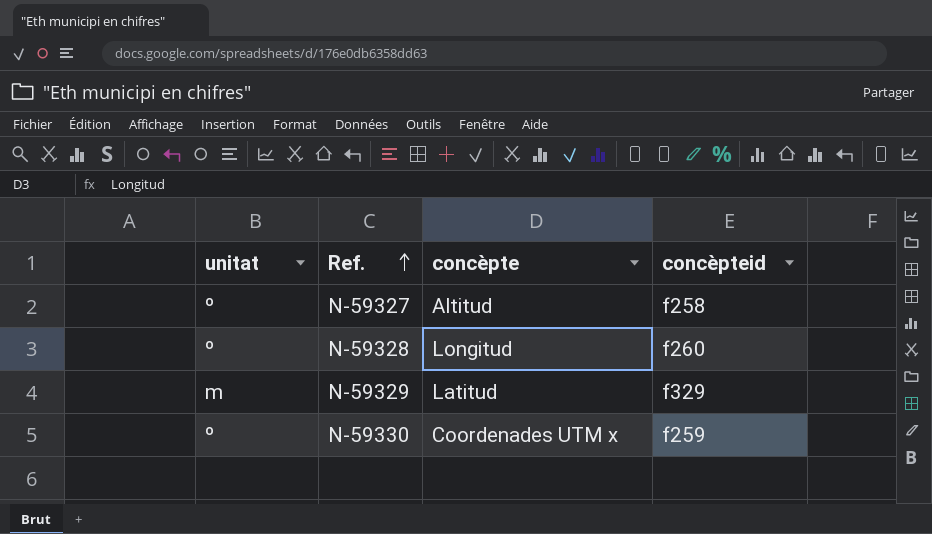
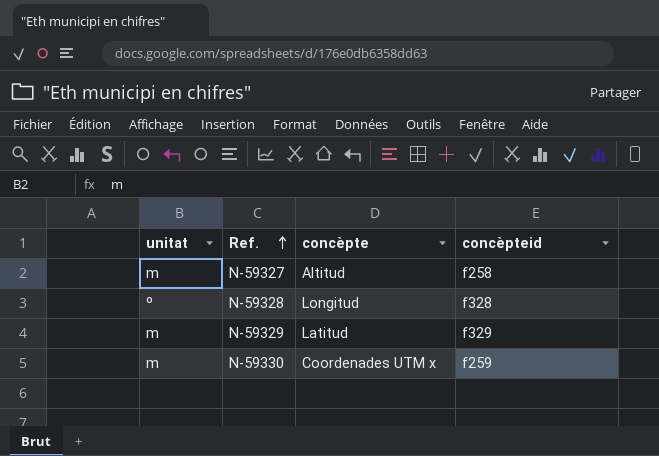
N-59327 | unitat: º -> m
N-59328 | concèpteid: f260 -> f328
N-59330 | unitat: º -> m

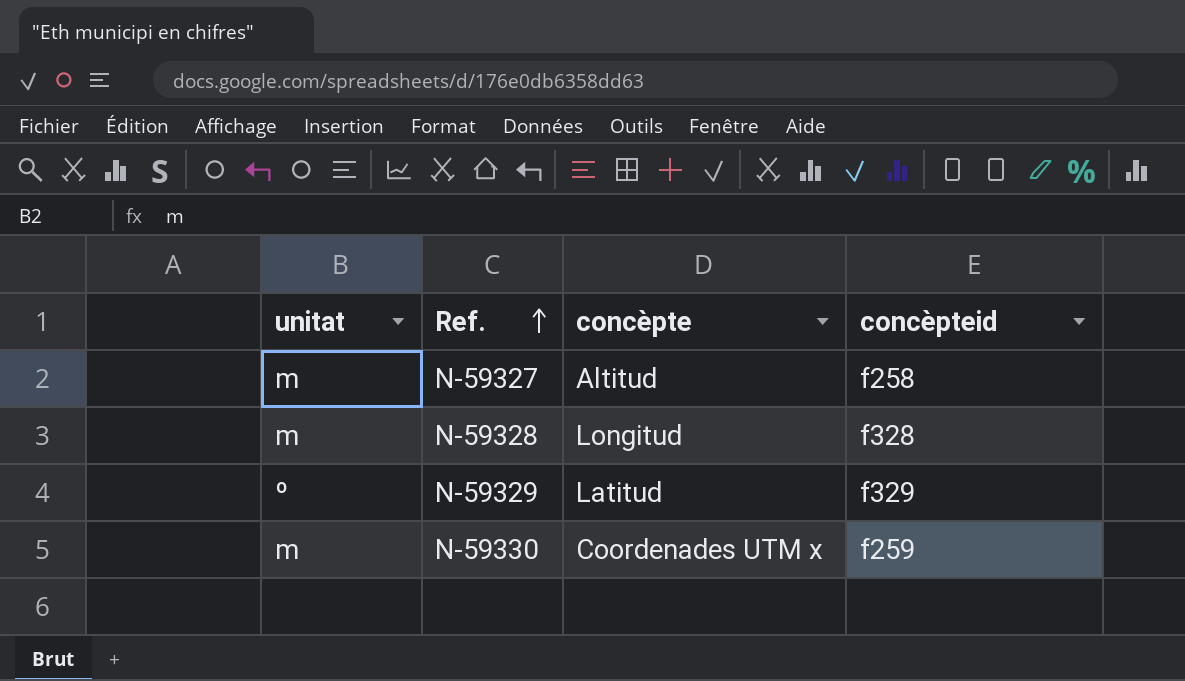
N-59328 | unitat: º -> m
N-59329 | unitat: m -> º

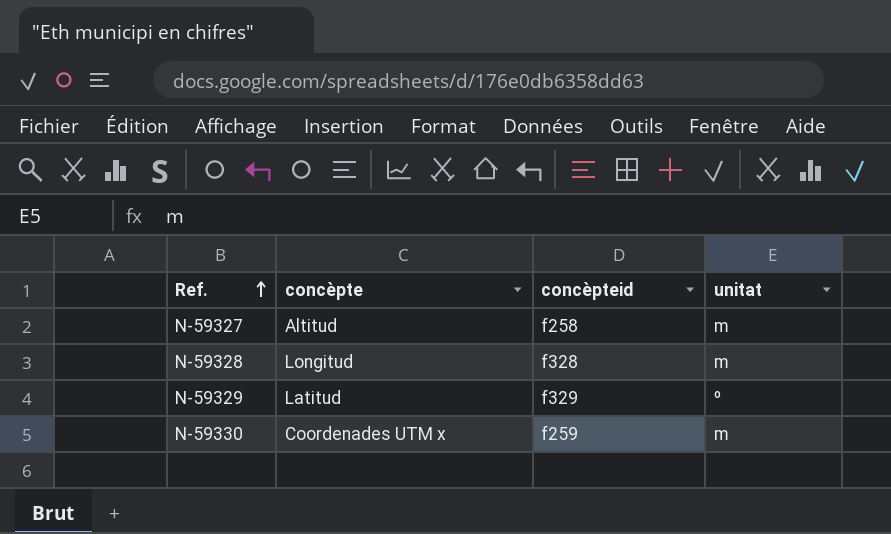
column unitat | position: 1 -> 4

